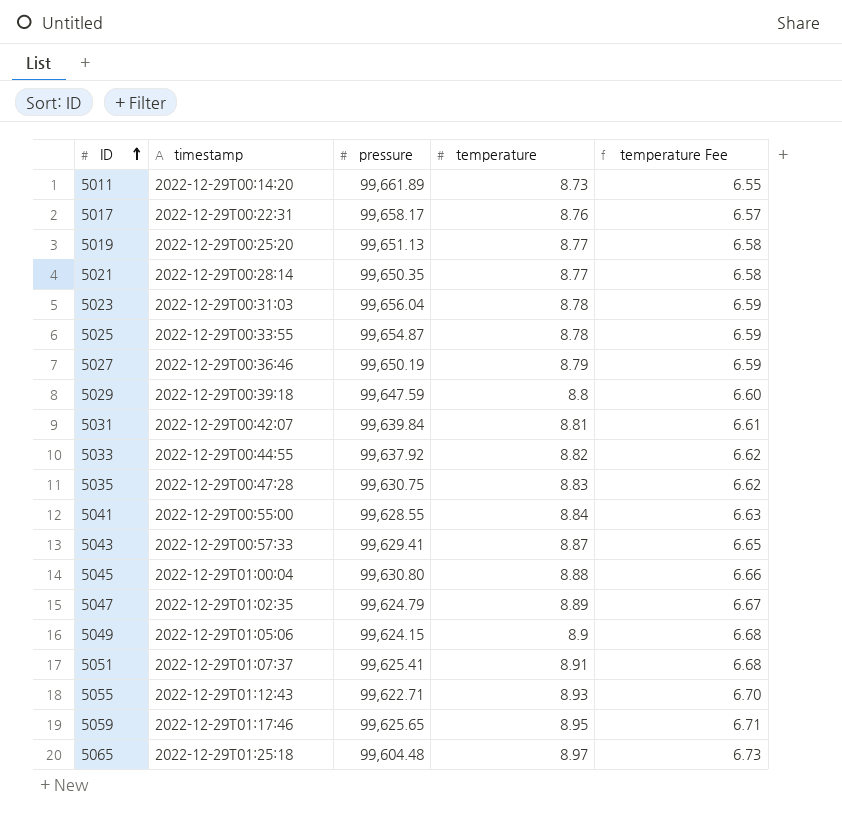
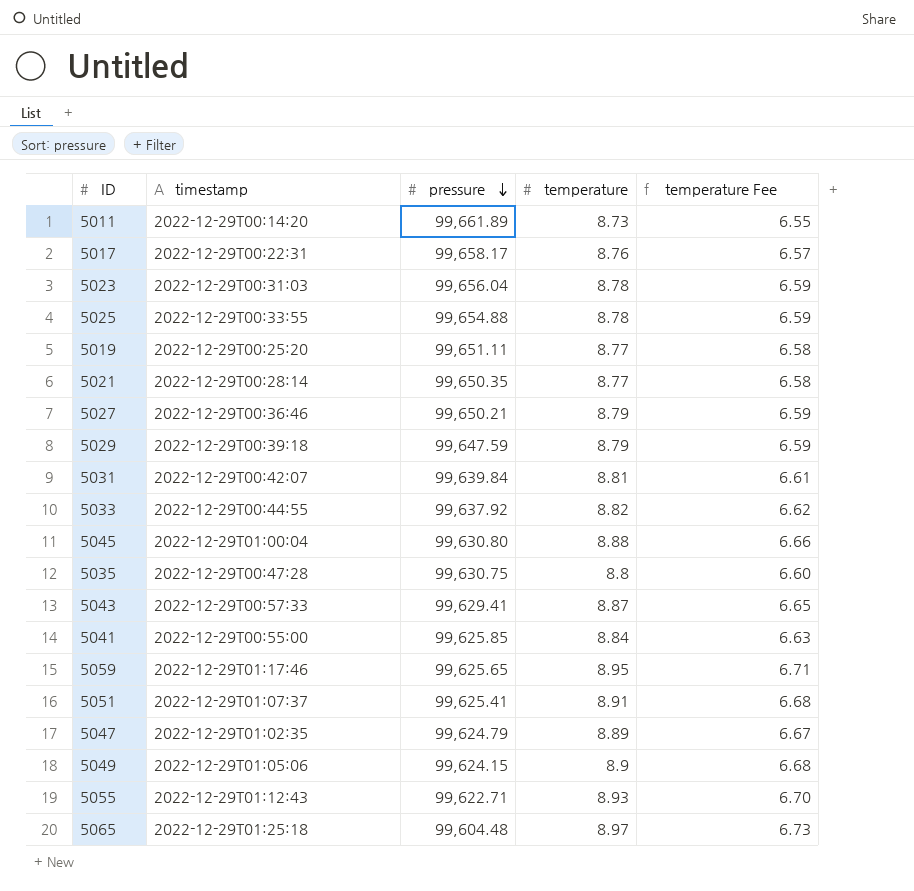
row order: ID ascending -> pressure descending
5025 | pressure: 99,654.87 -> 99,654.88
5019 | pressure: 99,651.13 -> 99,651.11
5027 | pressure: 99,650.19 -> 99,650.21
5029 | temperature: 8.8 -> 8.79
5029 | temperature Fee: 6.60 -> 6.59
5035 | temperature: 8.83 -> 8.8
5035 | temperature Fee: 6.62 -> 6.60
5041 | pressure: 99,628.55 -> 99,625.85

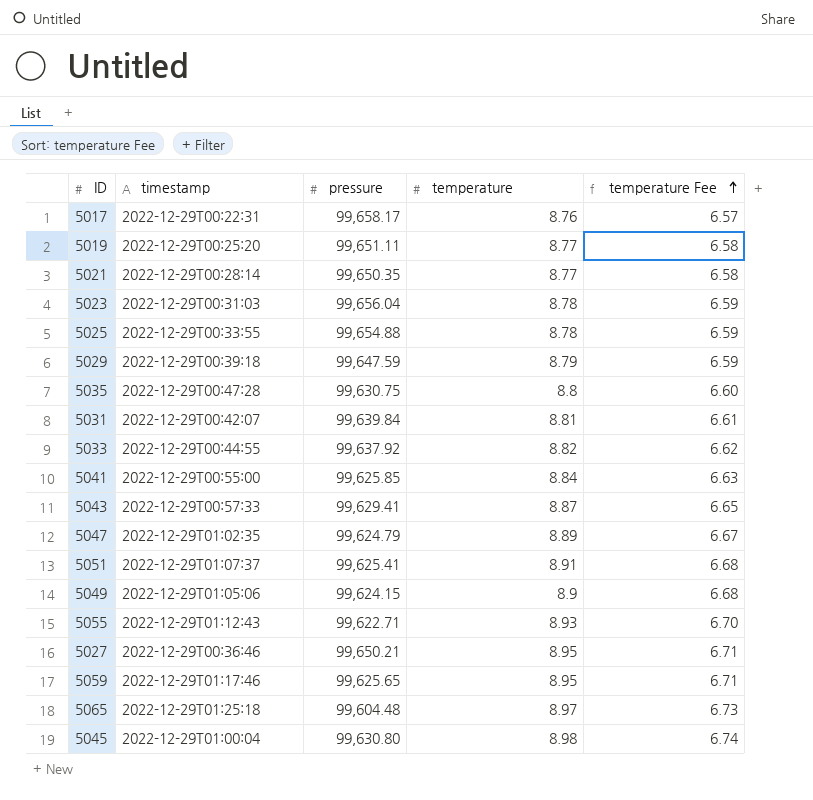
row order: pressure descending -> temperature Fee ascending
row 5011: 2022-12-29T00:14:20 | 99,661.89 | 8.73 | 6.55 -> none
5027 | temperature: 8.79 -> 8.95
5027 | temperature Fee: 6.59 -> 6.71
5045 | temperature: 8.88 -> 8.98
5045 | temperature Fee: 6.66 -> 6.74

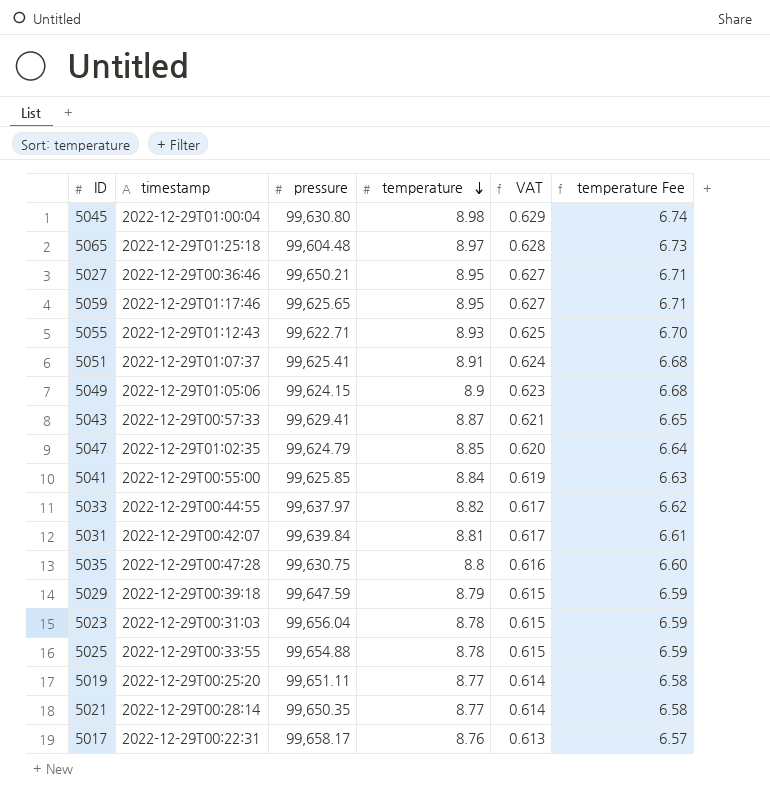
row order: temperature Fee ascending -> temperature descending
column VAT | formula: none -> [temperature] * 0.07
5047 | temperature: 8.89 -> 8.85
5047 | temperature Fee: 6.67 -> 6.64
5033 | pressure: 99,637.92 -> 99,637.97

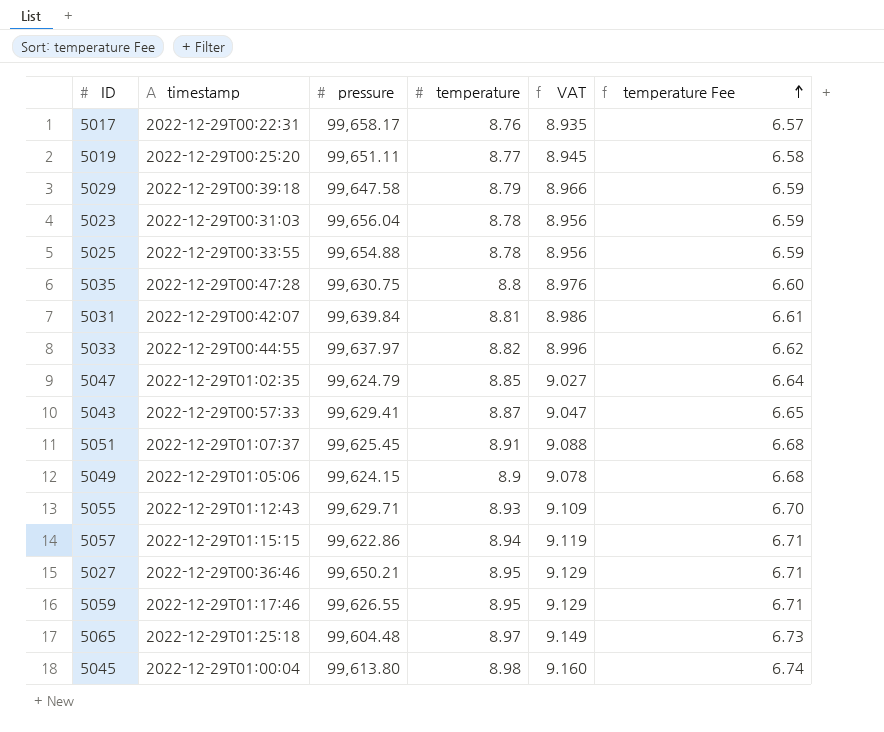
row order: temperature descending -> temperature Fee ascending
column VAT | formula: [temperature] * 0.07 -> [temperature] * 1.02
row 5041: 2022-12-29T00:55:00 | 99,625.85 | 8.84 | 0.619 | 6.63 -> none
row 5021: 2022-12-29T00:28:14 | 99,650.35 | 8.77 | 0.614 | 6.58 -> none
5029 | pressure: 99,647.59 -> 99,647.58
5051 | pressure: 99,625.41 -> 99,625.45
5055 | pressure: 99,622.71 -> 99,629.71
row 5057: none -> 2022-12-29T01:15:15 | 99,622.86 | 8.94 | 9.119 | 6.71
5059 | pressure: 99,625.65 -> 99,626.55
5045 | pressure: 99,630.80 -> 99,613.80

